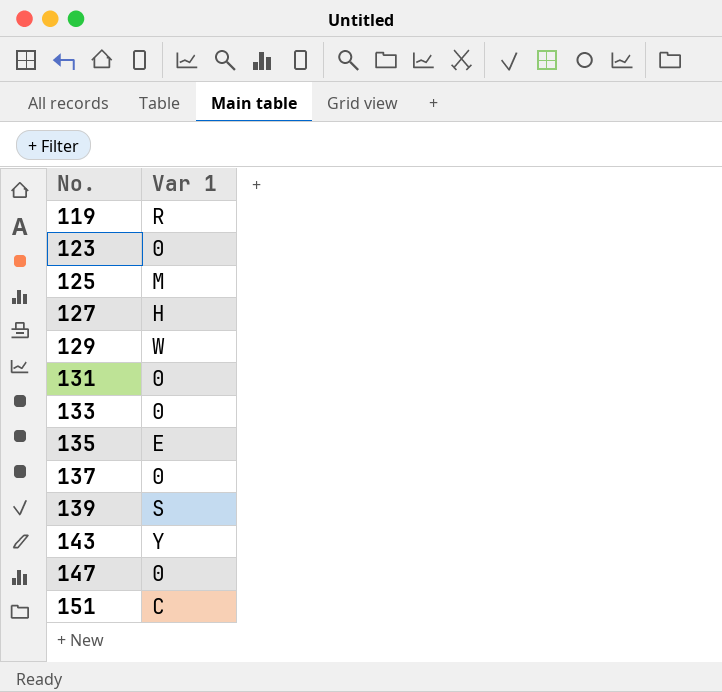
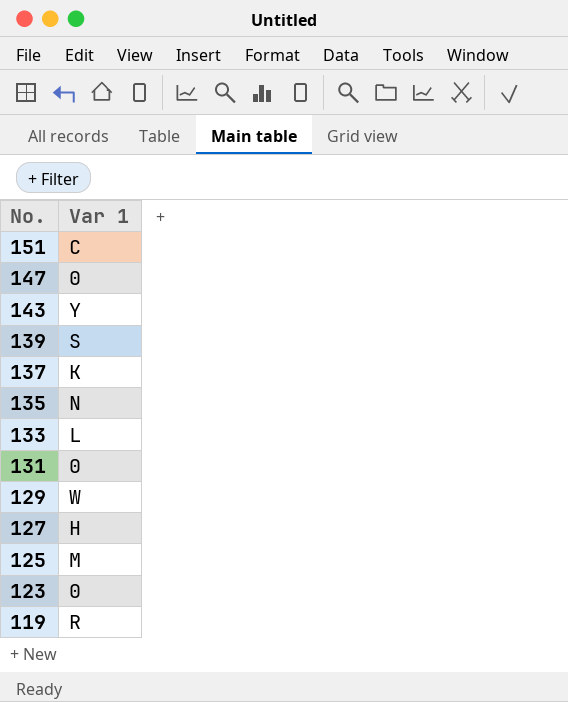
row order: No. ascending -> No. descending
137 | Var 1: 0 -> K
135 | Var 1: E -> N
133 | Var 1: 0 -> L

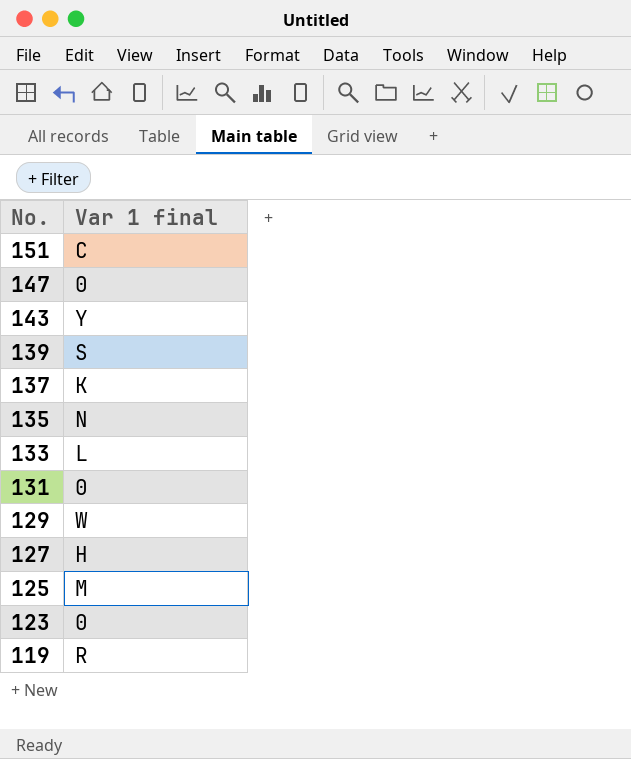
column name: Var 1 -> Var 1 final

